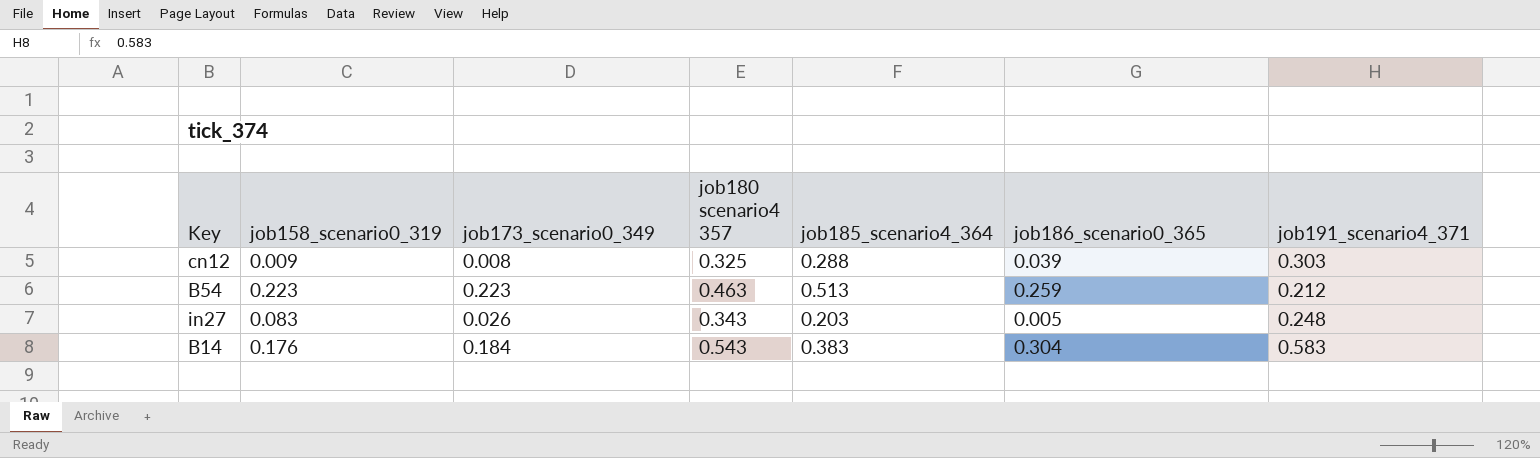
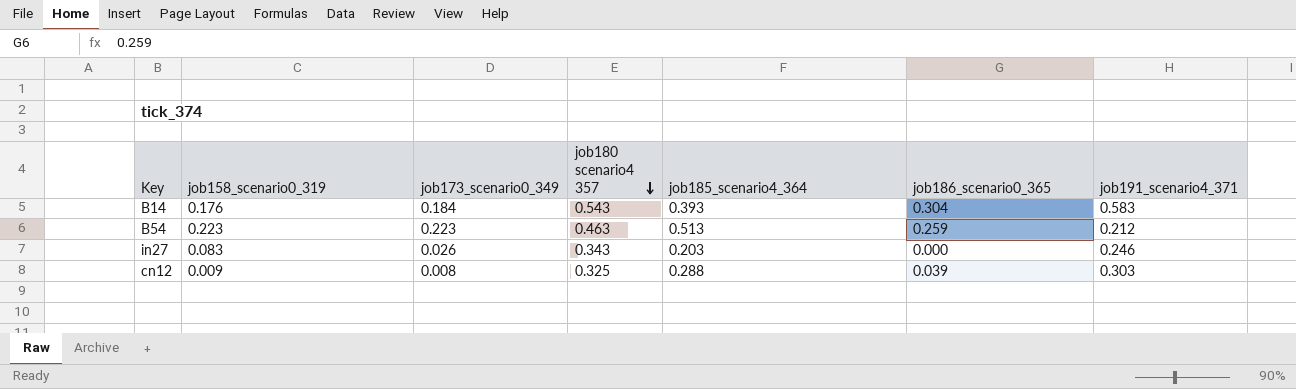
row order: none -> job180 scenario4 357 descending
B14 | job185_scenario4_364: 0.383 -> 0.393
in27 | job186_scenario0_365: 0.005 -> 0.000
in27 | job191_scenario4_371: 0.248 -> 0.246

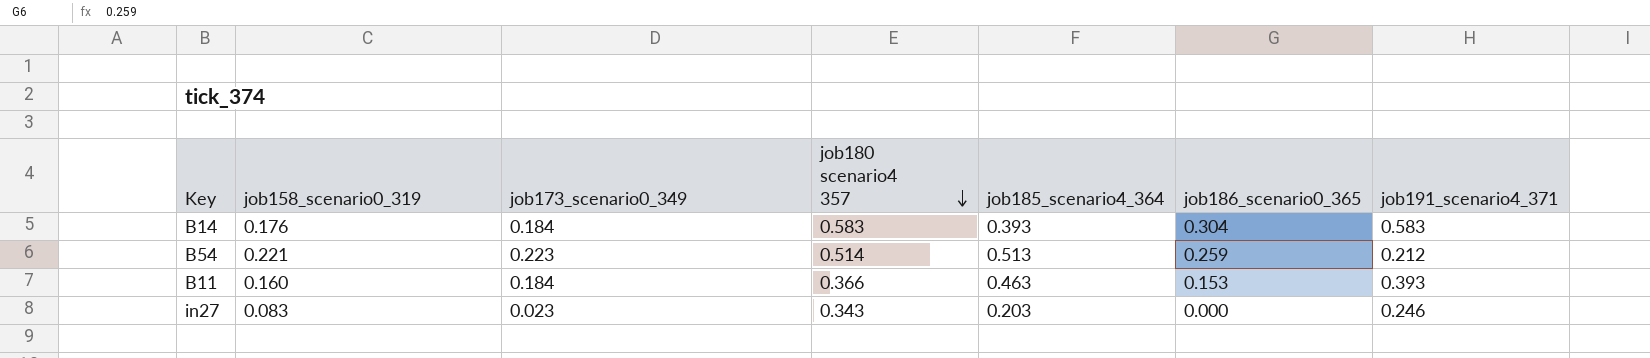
row cn12: 0.009 | 0.008 | 0.325 | 0.288 | 0.039 | 0.303 -> none
B14 | job180 scenario4 357: 0.543 -> 0.583
B54 | job158_scenario0_319: 0.223 -> 0.221
B54 | job180 scenario4 357: 0.463 -> 0.514
row B11: none -> 0.160 | 0.184 | 0.366 | 0.463 | 0.153 | 0.393
in27 | job173_scenario0_349: 0.026 -> 0.023

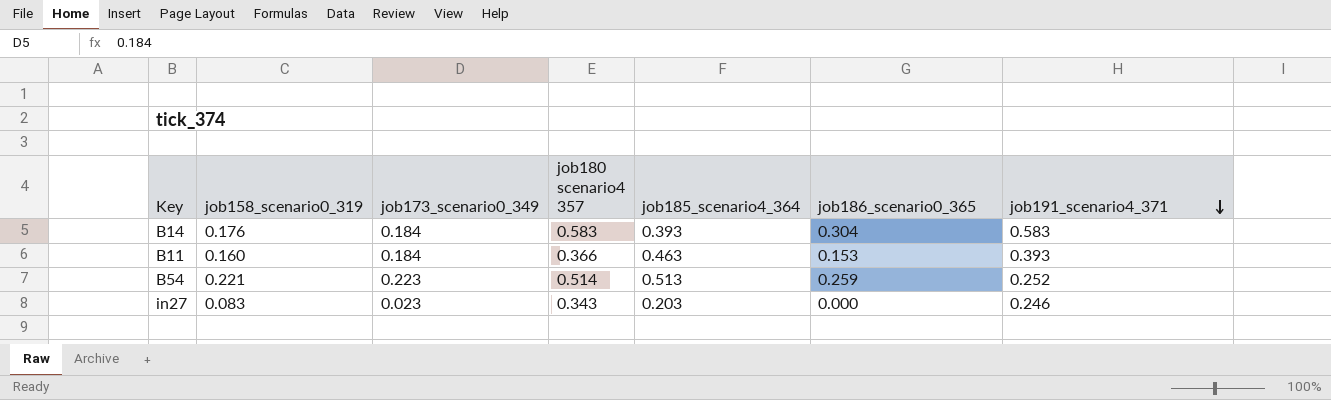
row order: job180 scenario4 357 descending -> job191_scenario4_371 descending
B54 | job191_scenario4_371: 0.212 -> 0.252

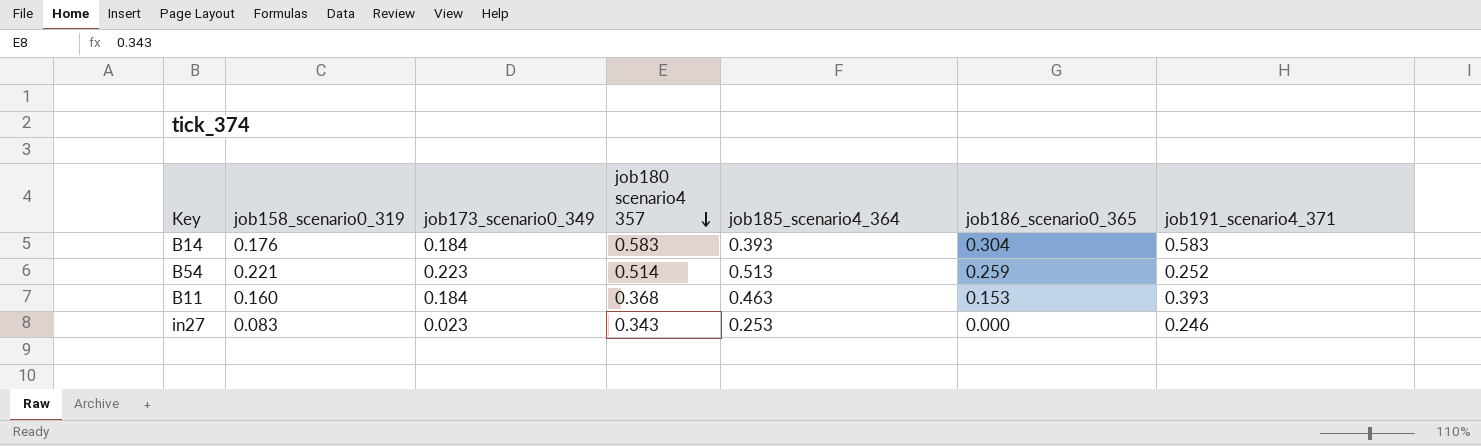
row order: job191_scenario4_371 descending -> job180 scenario4 357 descending
B11 | job180 scenario4 357: 0.366 -> 0.368
in27 | job185_scenario4_364: 0.203 -> 0.253

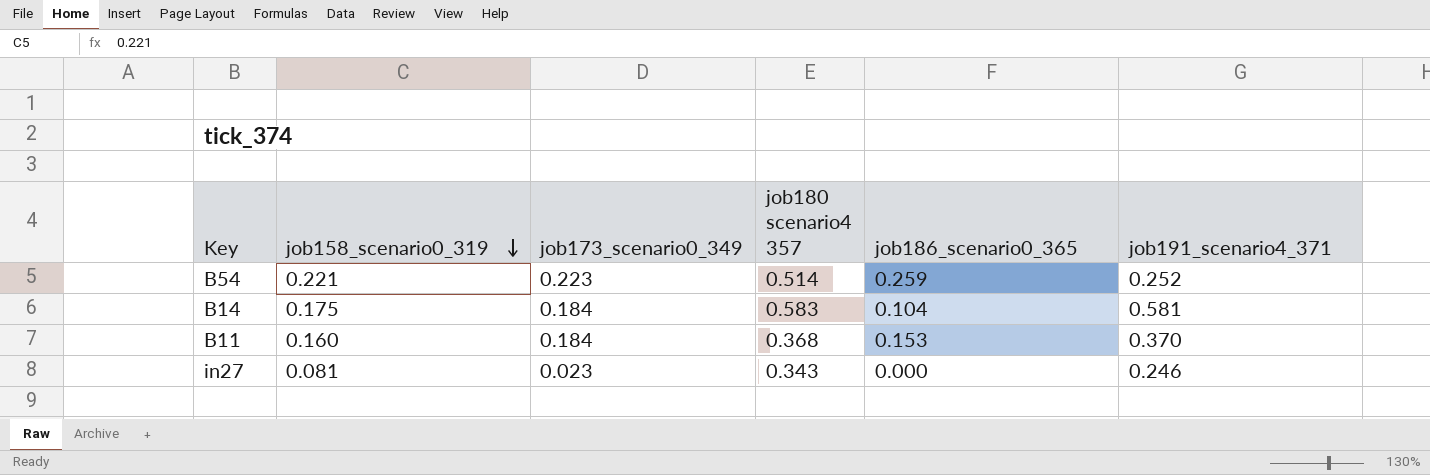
row order: job180 scenario4 357 descending -> job158_scenario0_319 descending
column job185_scenario4_364 | position: 5 -> none
B14 | job158_scenario0_319: 0.176 -> 0.175
B14 | job186_scenario0_365: 0.304 -> 0.104
B14 | job191_scenario4_371: 0.583 -> 0.581
B11 | job191_scenario4_371: 0.393 -> 0.370
in27 | job158_scenario0_319: 0.083 -> 0.081

